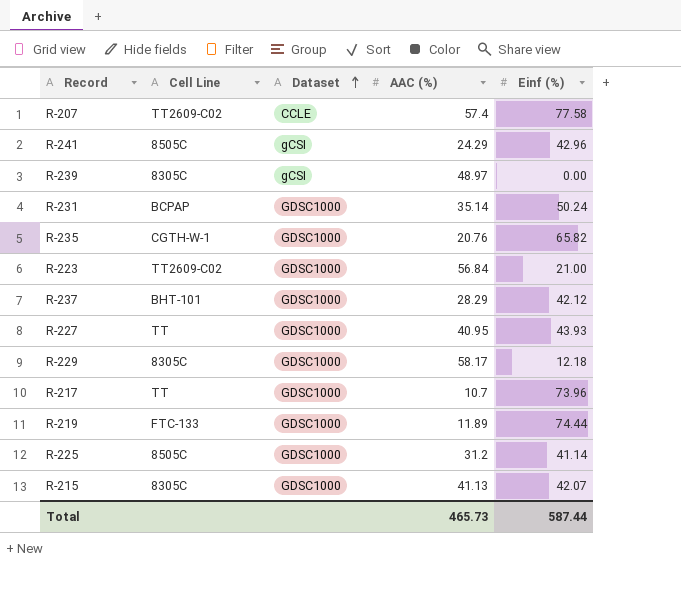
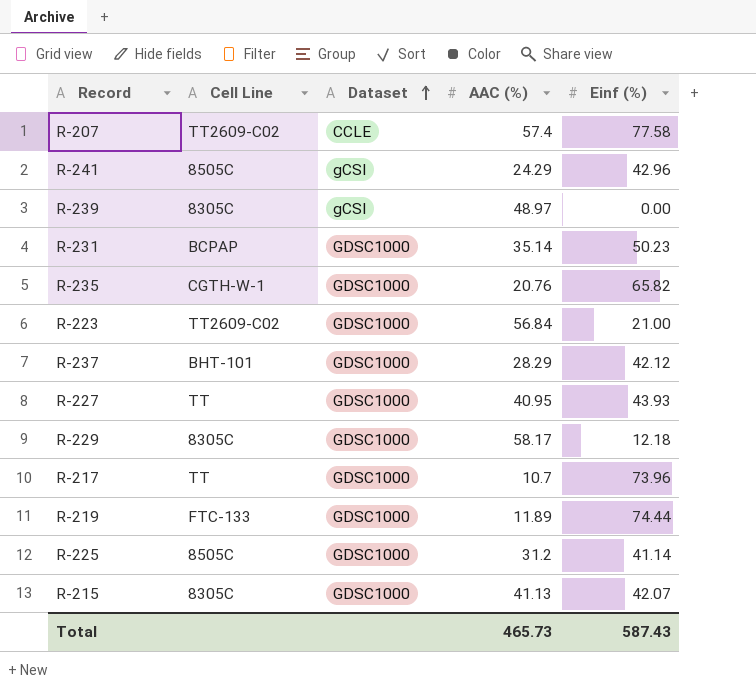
R-231 | Einf (%): 50.24 -> 50.23
Total | Einf (%): 587.44 -> 587.43

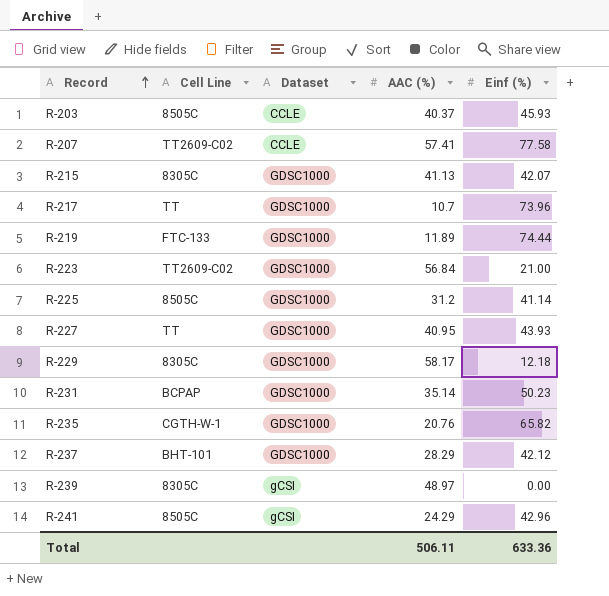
row order: Dataset ascending -> Record ascending
row R-203: none -> 8505C | CCLE | 40.37 | 45.93
R-207 | AAC (%): 57.4 -> 57.41
Total | AAC (%): 465.73 -> 506.11
Total | Einf (%): 587.43 -> 633.36

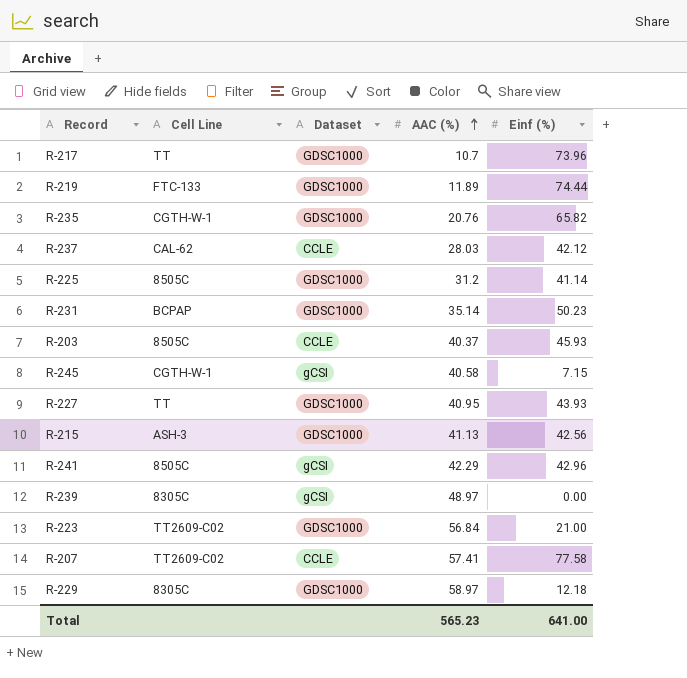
row order: Record ascending -> AAC (%) ascending
R-237 | Cell Line: BHT-101 -> CAL-62
R-237 | Dataset: GDSC1000 -> CCLE
R-237 | AAC (%): 28.29 -> 28.03
row R-245: none -> CGTH-W-1 | gCSI | 40.58 | 7.15
R-215 | Cell Line: 8305C -> ASH-3
R-215 | Einf (%): 42.07 -> 42.56
R-241 | AAC (%): 24.29 -> 42.29
R-229 | AAC (%): 58.17 -> 58.97
Total | AAC (%): 506.11 -> 565.23
Total | Einf (%): 633.36 -> 641.00

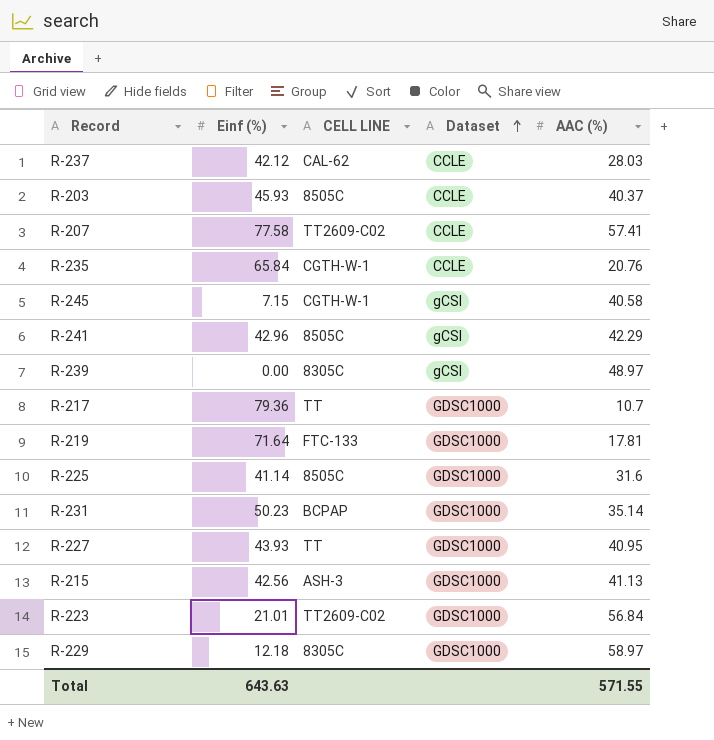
row order: AAC (%) ascending -> Dataset ascending
column Einf (%) | position: 5 -> 2
column name: Cell Line -> CELL LINE
R-235 | Einf (%): 65.82 -> 65.84
R-235 | Dataset: GDSC1000 -> CCLE
R-217 | Einf (%): 73.96 -> 79.36
R-219 | Einf (%): 74.44 -> 71.64
R-219 | AAC (%): 11.89 -> 17.81
R-225 | AAC (%): 31.2 -> 31.6
R-223 | Einf (%): 21.00 -> 21.01
Total | Einf (%): 641.00 -> 643.63
Total | AAC (%): 565.23 -> 571.55

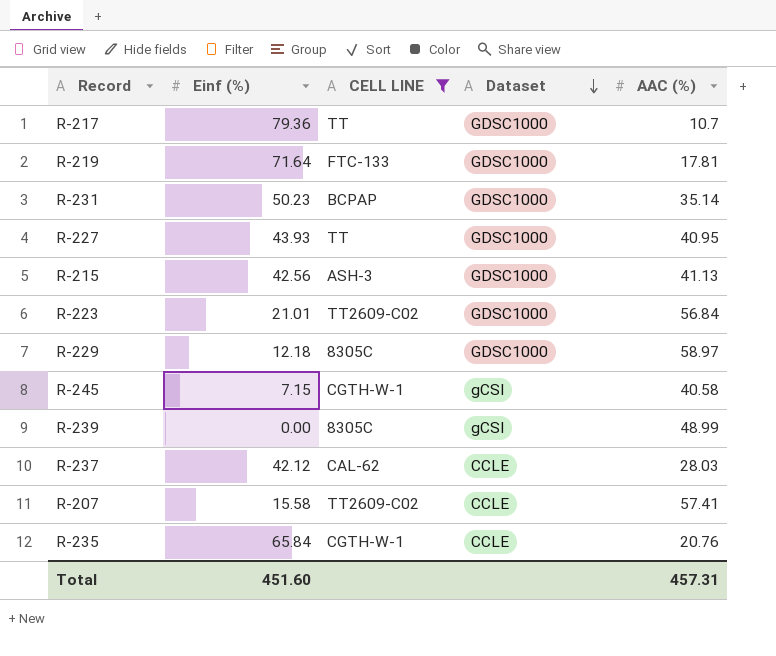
filter: none -> CELL LINE != 8505C
row order: Dataset ascending -> Dataset descending
R-239 | AAC (%): 48.97 -> 48.99
R-207 | Einf (%): 77.58 -> 15.58
Total | Einf (%): 643.63 -> 451.60
Total | AAC (%): 571.55 -> 457.31

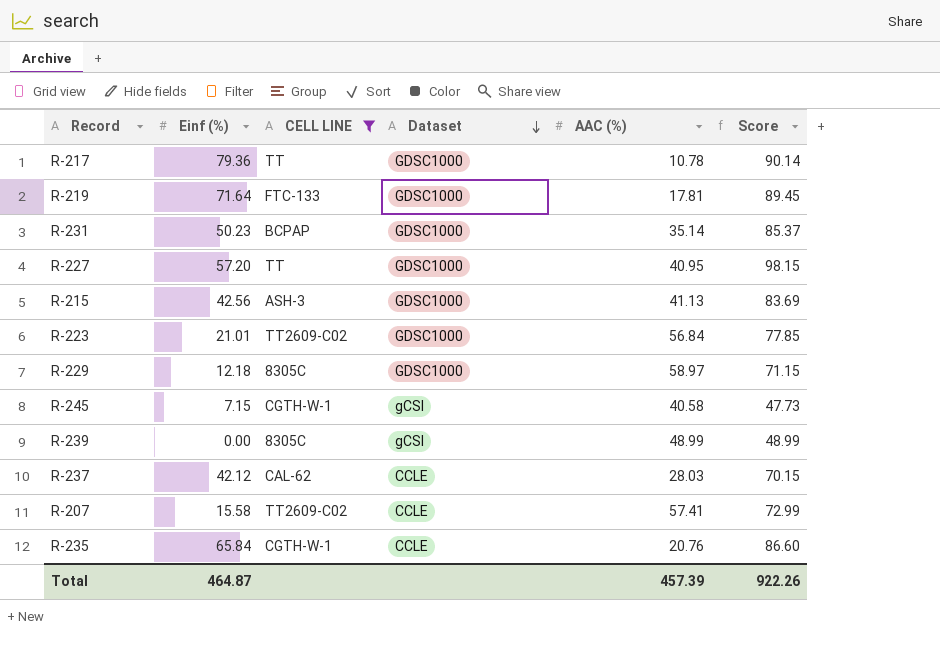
column Score | formula: none -> [Einf (%)] + [AAC (%)]
R-217 | AAC (%): 10.7 -> 10.78
R-227 | Einf (%): 43.93 -> 57.20
Total | Einf (%): 451.60 -> 464.87
Total | AAC (%): 457.31 -> 457.39

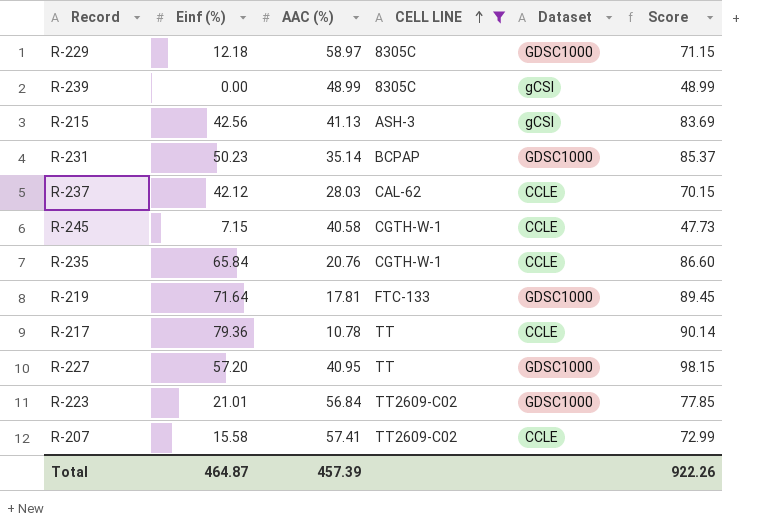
row order: Dataset descending -> CELL LINE ascending
column AAC (%) | position: 5 -> 3
R-215 | Dataset: GDSC1000 -> gCSI
R-245 | Dataset: gCSI -> CCLE
R-217 | Dataset: GDSC1000 -> CCLE

